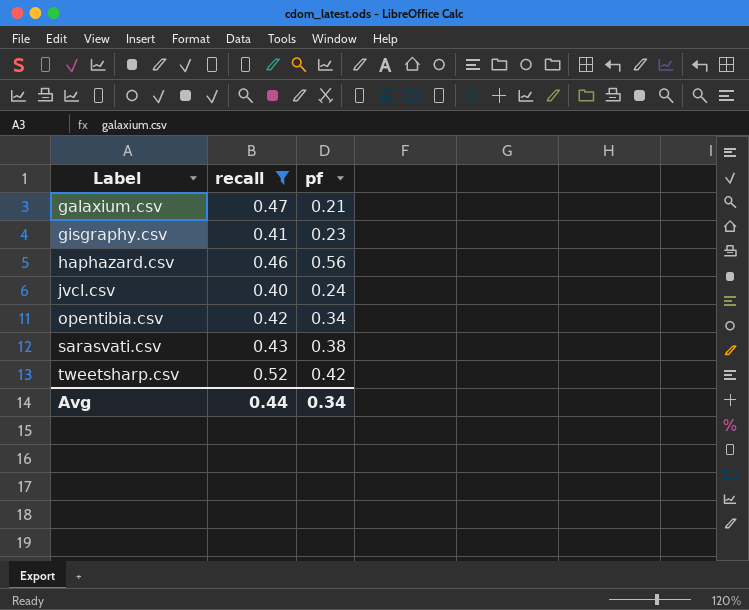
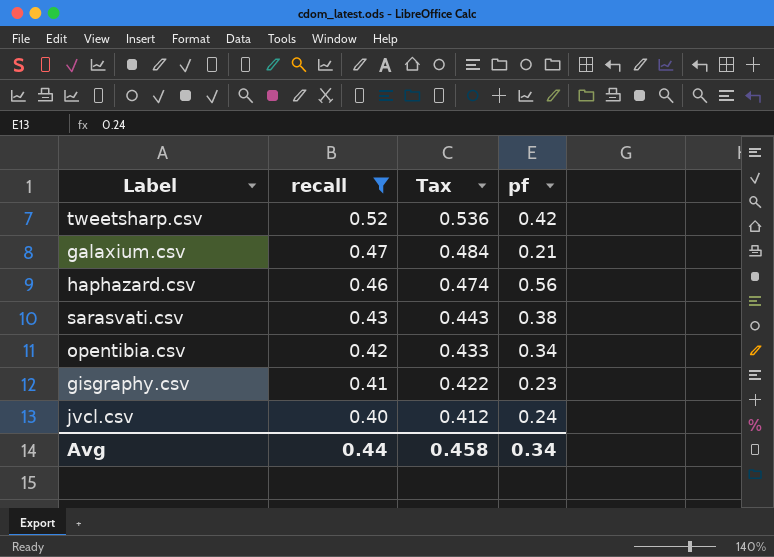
row order: Label ascending -> recall descending
column Tax | formula: none -> [recall] * 1.03

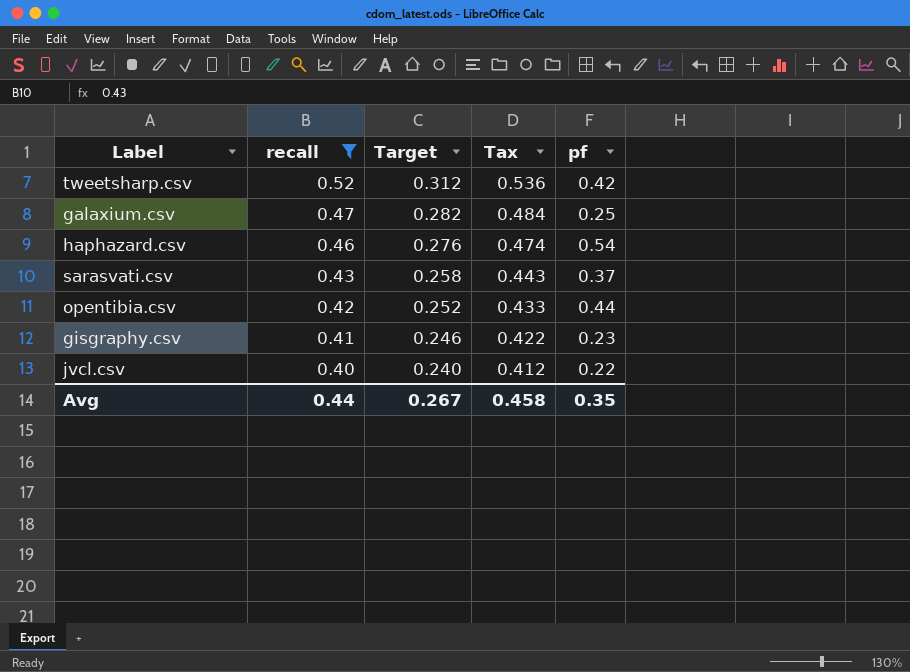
column Target | formula: none -> [recall] * 0.6
galaxium.csv | pf: 0.21 -> 0.25
haphazard.csv | pf: 0.56 -> 0.54
sarasvati.csv | pf: 0.38 -> 0.37
opentibia.csv | pf: 0.34 -> 0.44
jvcl.csv | pf: 0.24 -> 0.22
Avg | pf: 0.34 -> 0.35

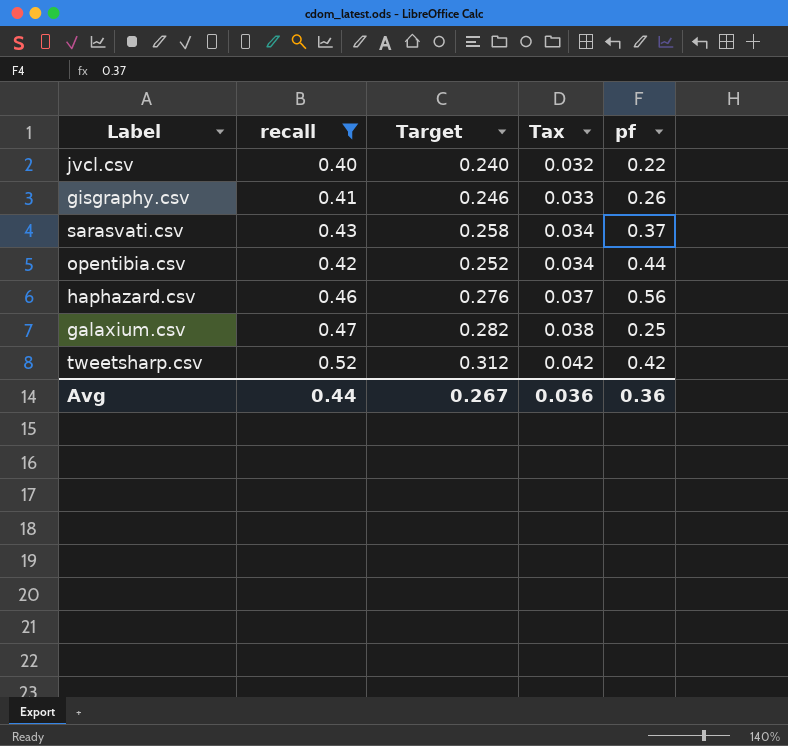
row order: recall descending -> Tax ascending
column Tax | formula: [recall] * 1.03 -> [recall] * 0.08
gisgraphy.csv | pf: 0.23 -> 0.26
haphazard.csv | pf: 0.54 -> 0.56
Avg | Tax: 0.458 -> 0.036
Avg | pf: 0.35 -> 0.36

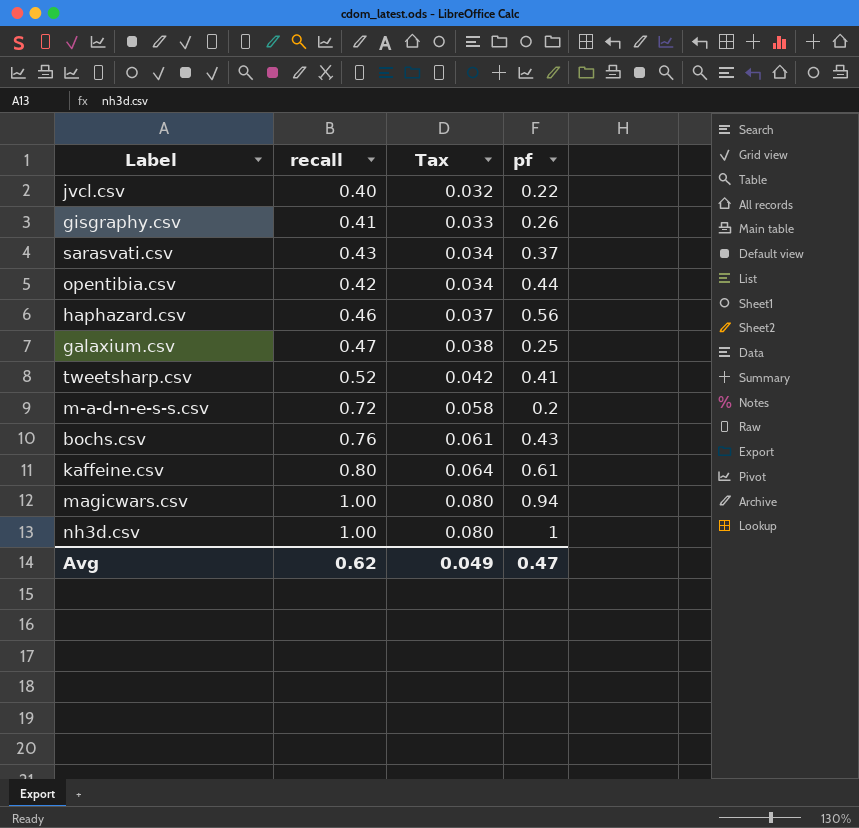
filter: recall <= 0.52 -> none
column Target | formula: [recall] * 0.6 -> none
tweetsharp.csv | pf: 0.42 -> 0.41
Avg | recall: 0.44 -> 0.62
Avg | Tax: 0.036 -> 0.049
Avg | pf: 0.36 -> 0.47

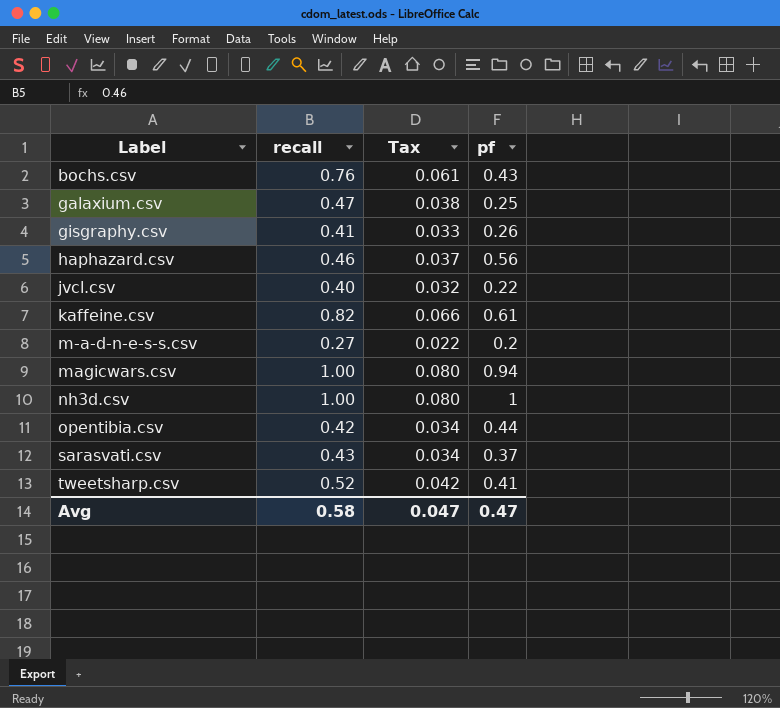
row order: Tax ascending -> Label ascending
kaffeine.csv | recall: 0.80 -> 0.82
kaffeine.csv | Tax: 0.064 -> 0.066
m-a-d-n-e-s-s.csv | recall: 0.72 -> 0.27
m-a-d-n-e-s-s.csv | Tax: 0.058 -> 0.022
Avg | recall: 0.62 -> 0.58
Avg | Tax: 0.049 -> 0.047

